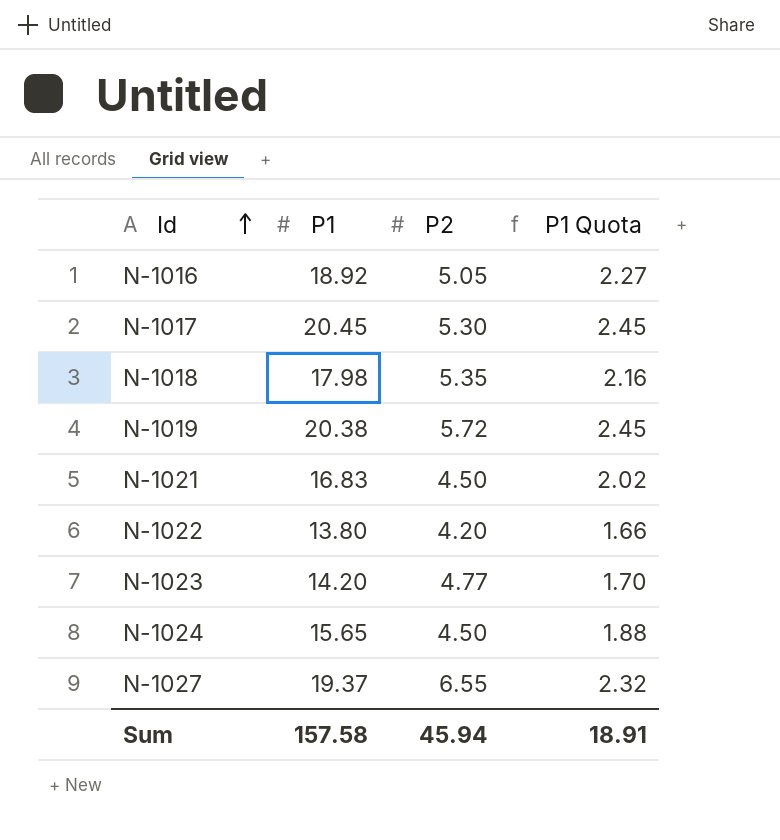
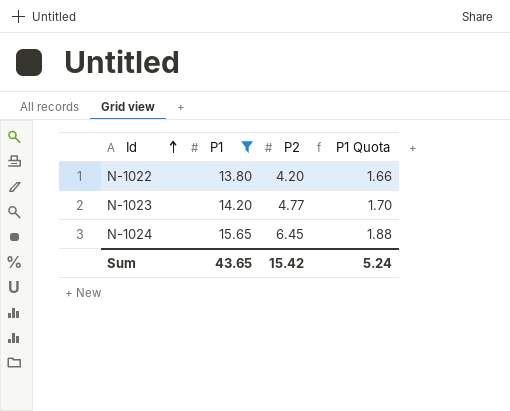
filter: none -> P1 <= 15.65
N-1024 | P2: 4.50 -> 6.45
Sum | P1: 157.58 -> 43.65
Sum | P2: 45.94 -> 15.42
Sum | P1 Quota: 18.91 -> 5.24

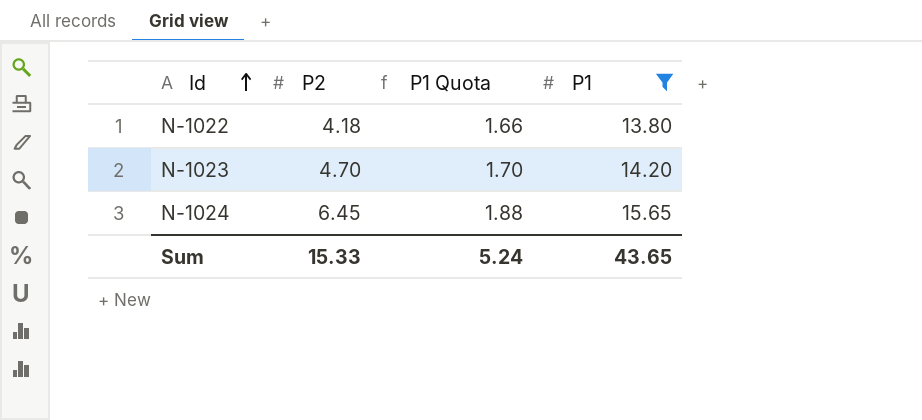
column P1 | position: 2 -> 4
N-1022 | P2: 4.20 -> 4.18
N-1023 | P2: 4.77 -> 4.70
Sum | P2: 15.42 -> 15.33

